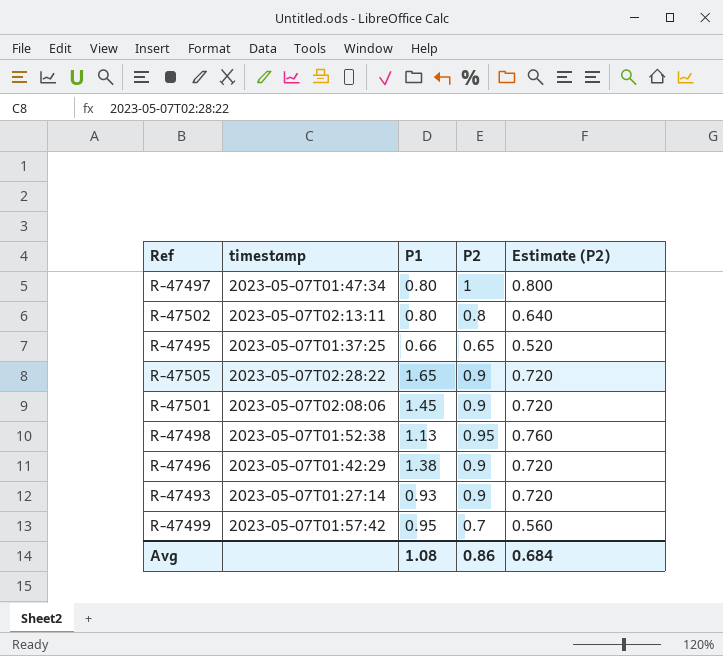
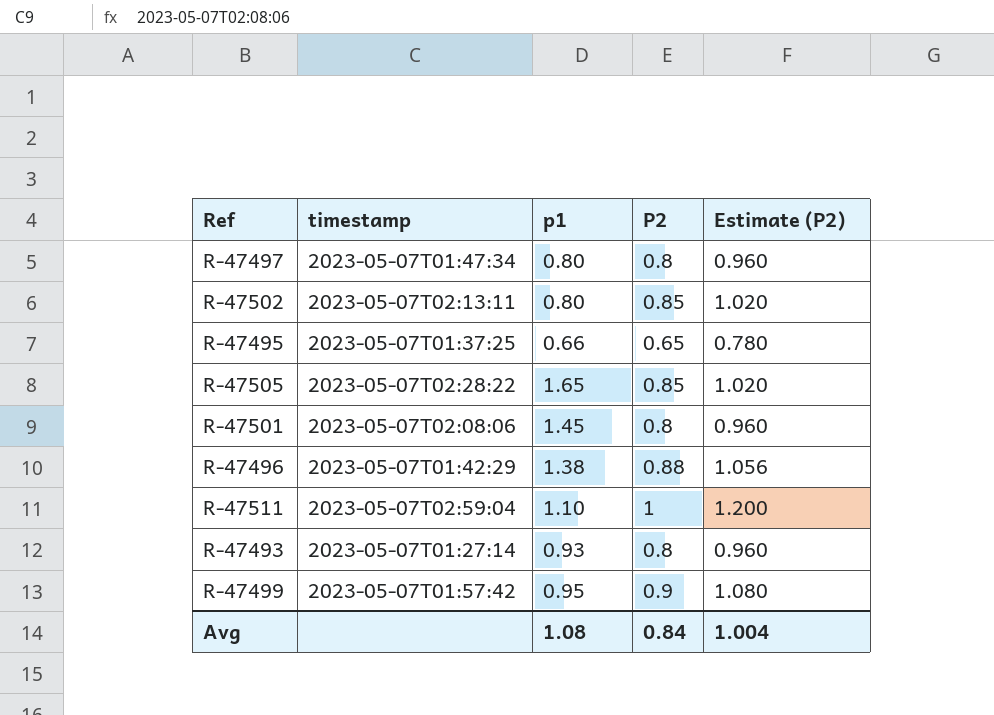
column name: P1 -> p1
column Estimate (P2) | formula: [P2] * 0.8 -> [P2] * 1.2
row R-47498: 2023-05-07T01:52:38 | 1.13 | 0.95 | 0.760 -> none
R-47497 | P2: 1 -> 0.8
R-47502 | P2: 0.8 -> 0.85
R-47505 | P2: 0.9 -> 0.85
R-47501 | P2: 0.9 -> 0.8
R-47496 | P2: 0.9 -> 0.88
row R-47511: none -> 2023-05-07T02:59:04 | 1.10 | 1 | 1.200
R-47493 | P2: 0.9 -> 0.8
R-47499 | P2: 0.7 -> 0.9
Avg | P2: 0.86 -> 0.84
Avg | Estimate (P2): 0.684 -> 1.004

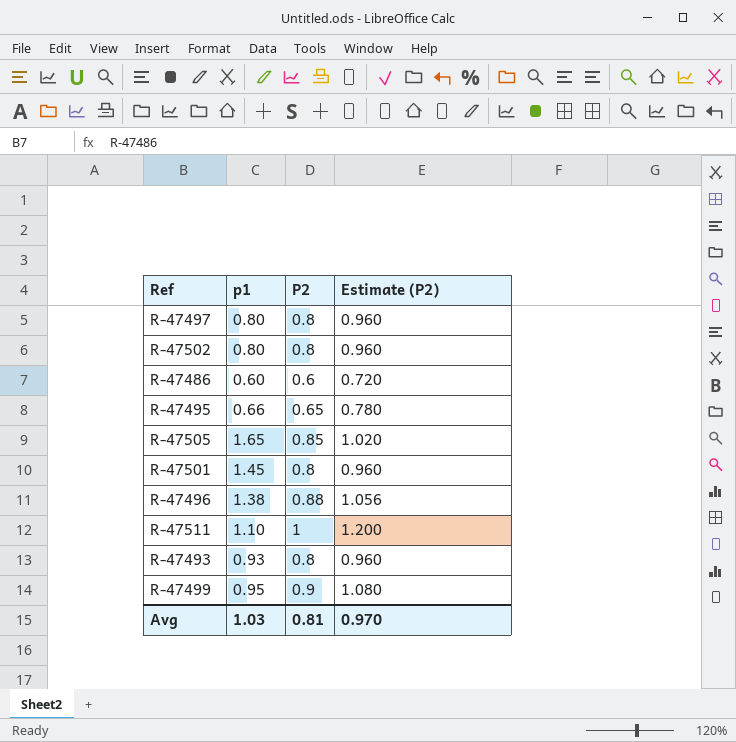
column timestamp | position: 2 -> none
R-47502 | P2: 0.85 -> 0.8
R-47502 | Estimate (P2): 1.020 -> 0.960
row R-47486: none -> 0.60 | 0.6 | 0.720
Avg | p1: 1.08 -> 1.03
Avg | P2: 0.84 -> 0.81
Avg | Estimate (P2): 1.004 -> 0.970

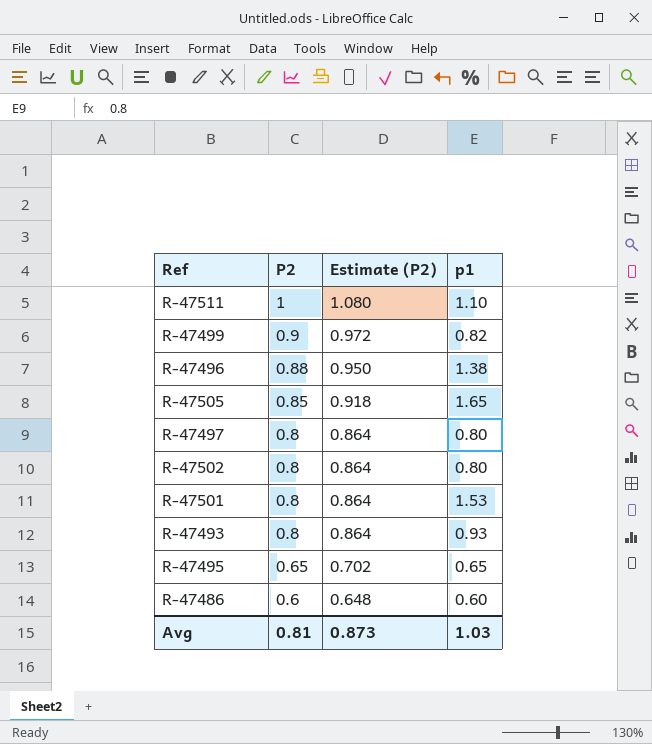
row order: none -> P2 descending
column Estimate (P2) | formula: [P2] * 1.2 -> [P2] * 1.08
column p1 | position: 2 -> 4
R-47499 | p1: 0.95 -> 0.82
R-47501 | p1: 1.45 -> 1.53
R-47495 | p1: 0.66 -> 0.65
Avg | Estimate (P2): 0.970 -> 0.873

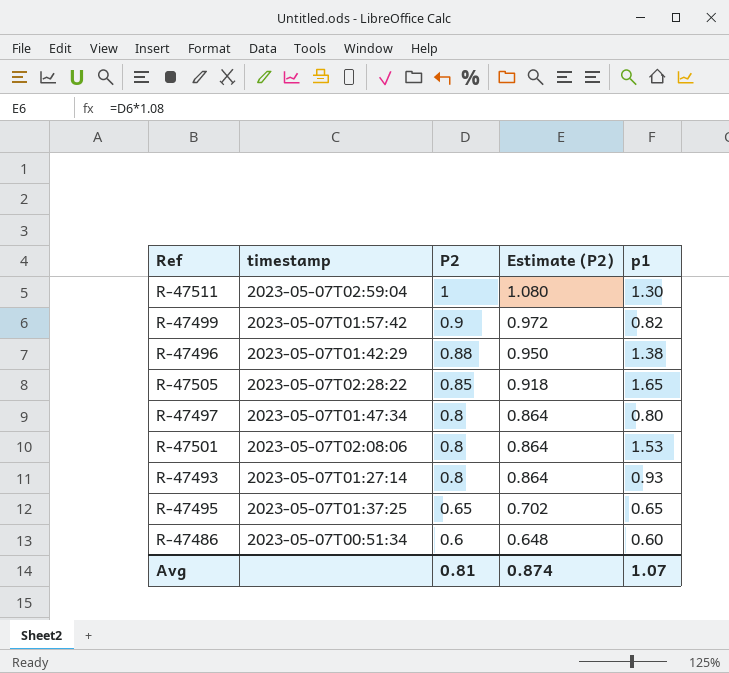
column timestamp | position: none -> 2
row R-47502: 0.8 | 0.864 | 0.80 -> none
R-47511 | p1: 1.10 -> 1.30
Avg | Estimate (P2): 0.873 -> 0.874
Avg | p1: 1.03 -> 1.07

